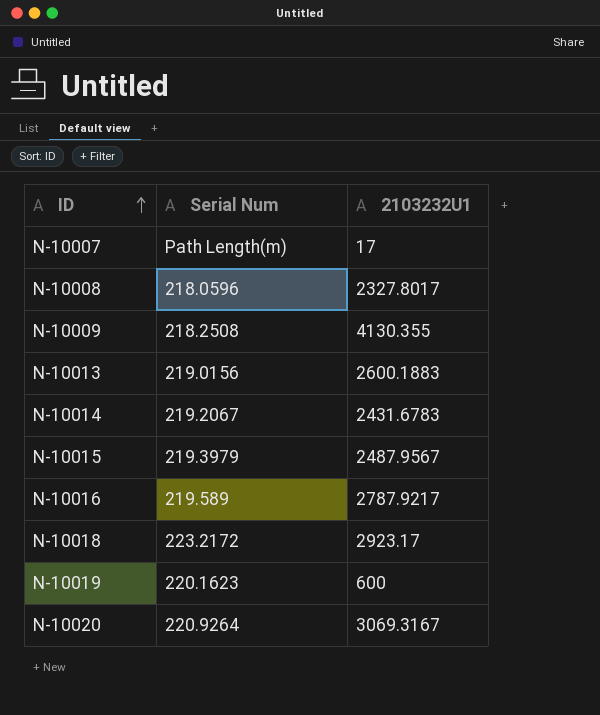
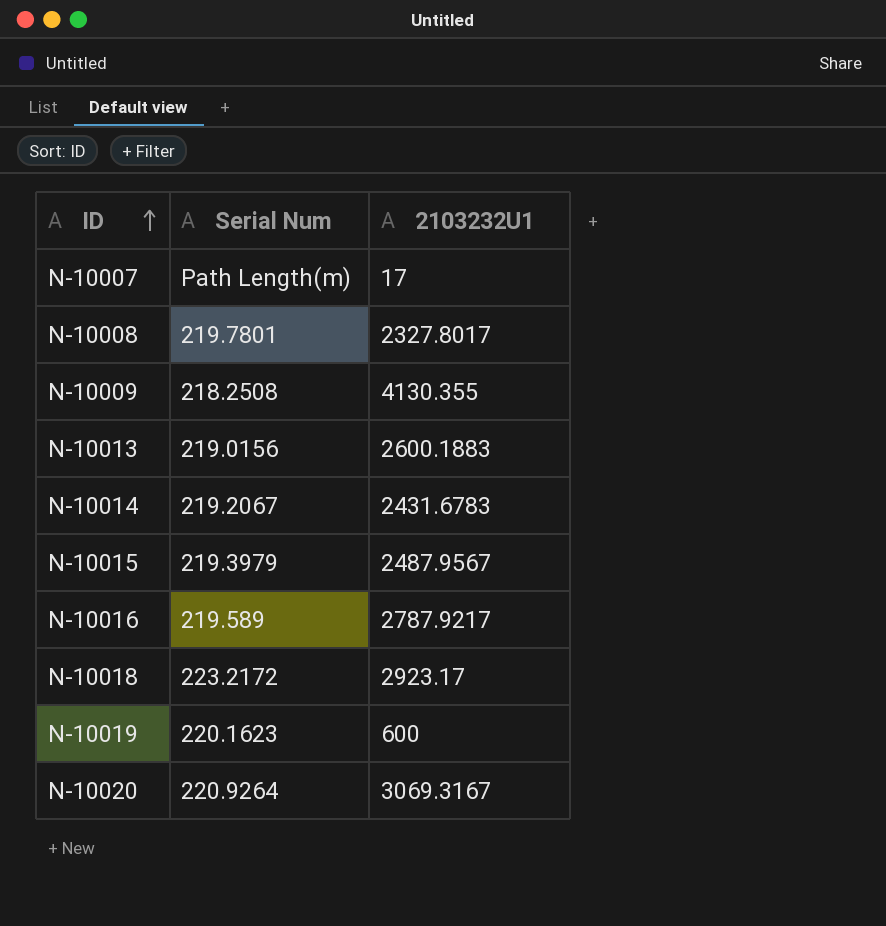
N-10008 | Serial Num: 218.0596 -> 219.7801

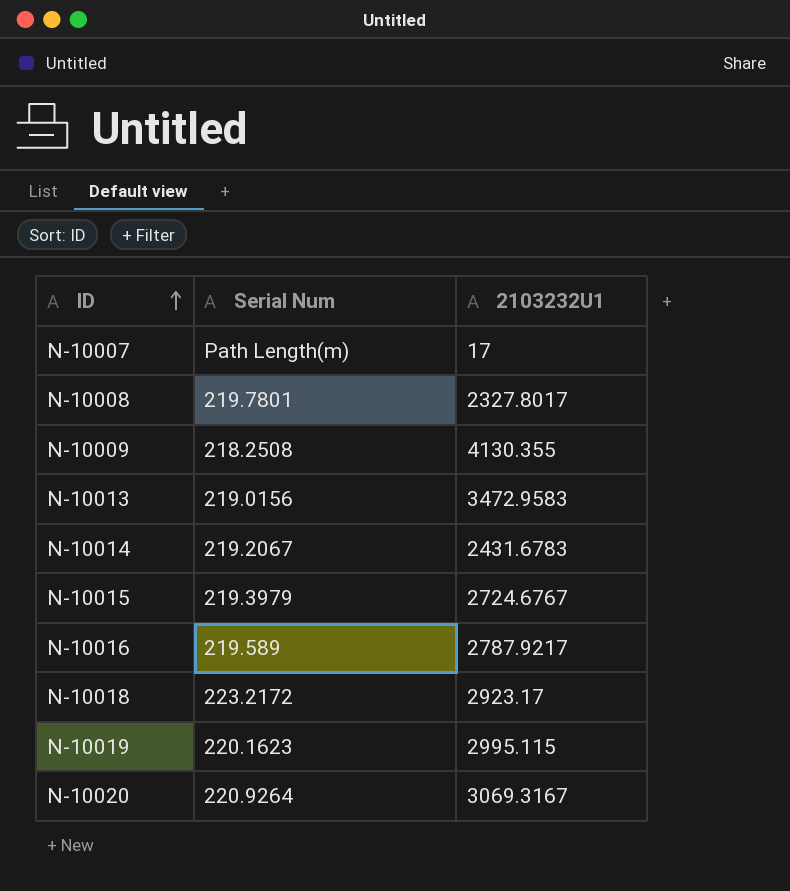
N-10013 | 2103232U1: 2600.1883 -> 3472.9583
N-10015 | 2103232U1: 2487.9567 -> 2724.6767
N-10019 | 2103232U1: 600 -> 2995.115

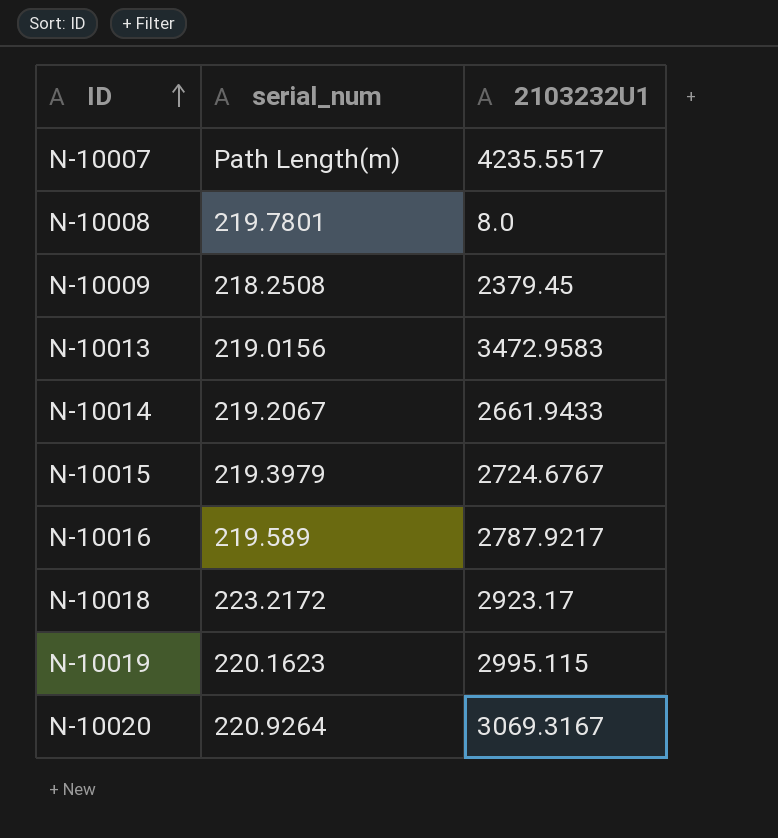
column name: Serial Num -> serial_num
N-10007 | 2103232U1: 17 -> 4235.5517
N-10008 | 2103232U1: 2327.8017 -> 8.0
N-10009 | 2103232U1: 4130.355 -> 2379.45
N-10014 | 2103232U1: 2431.6783 -> 2661.9433

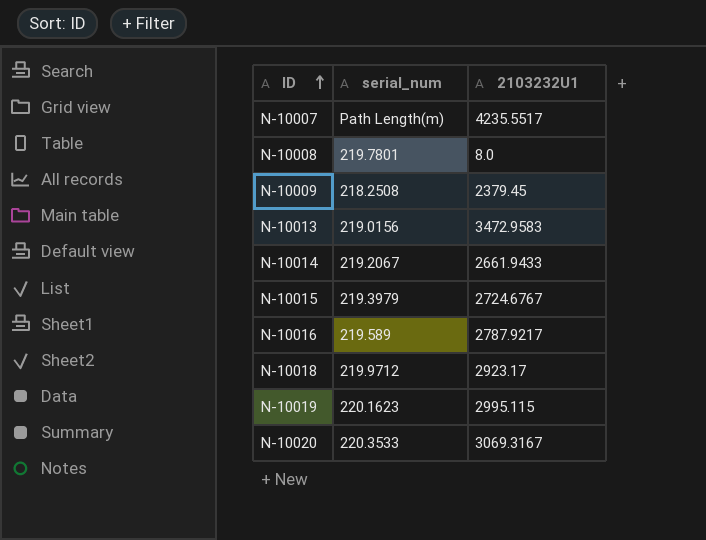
N-10018 | serial_num: 223.2172 -> 219.9712
N-10020 | serial_num: 220.9264 -> 220.3533

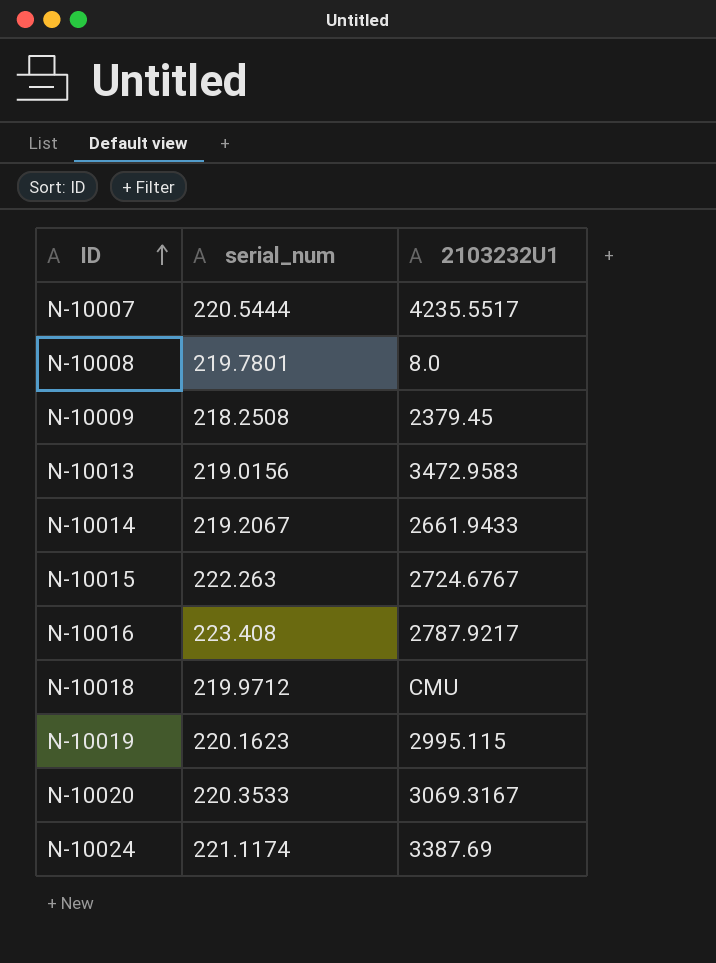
N-10007 | serial_num: Path Length(m) -> 220.5444
N-10015 | serial_num: 219.3979 -> 222.263
N-10016 | serial_num: 219.589 -> 223.408
N-10018 | 2103232U1: 2923.17 -> CMU
row N-10024: none -> 221.1174 | 3387.69

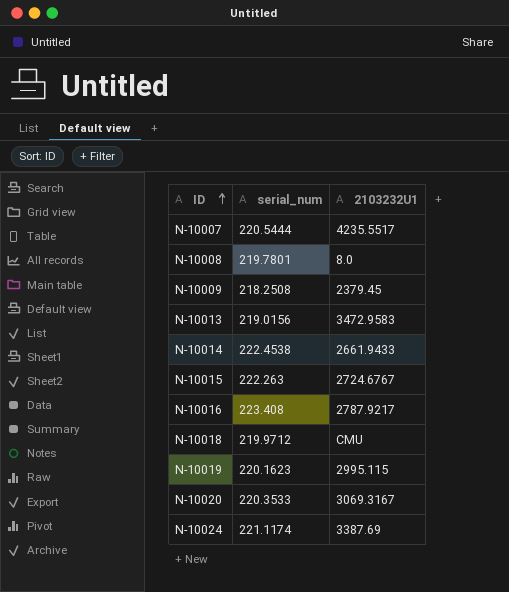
N-10014 | serial_num: 219.2067 -> 222.4538

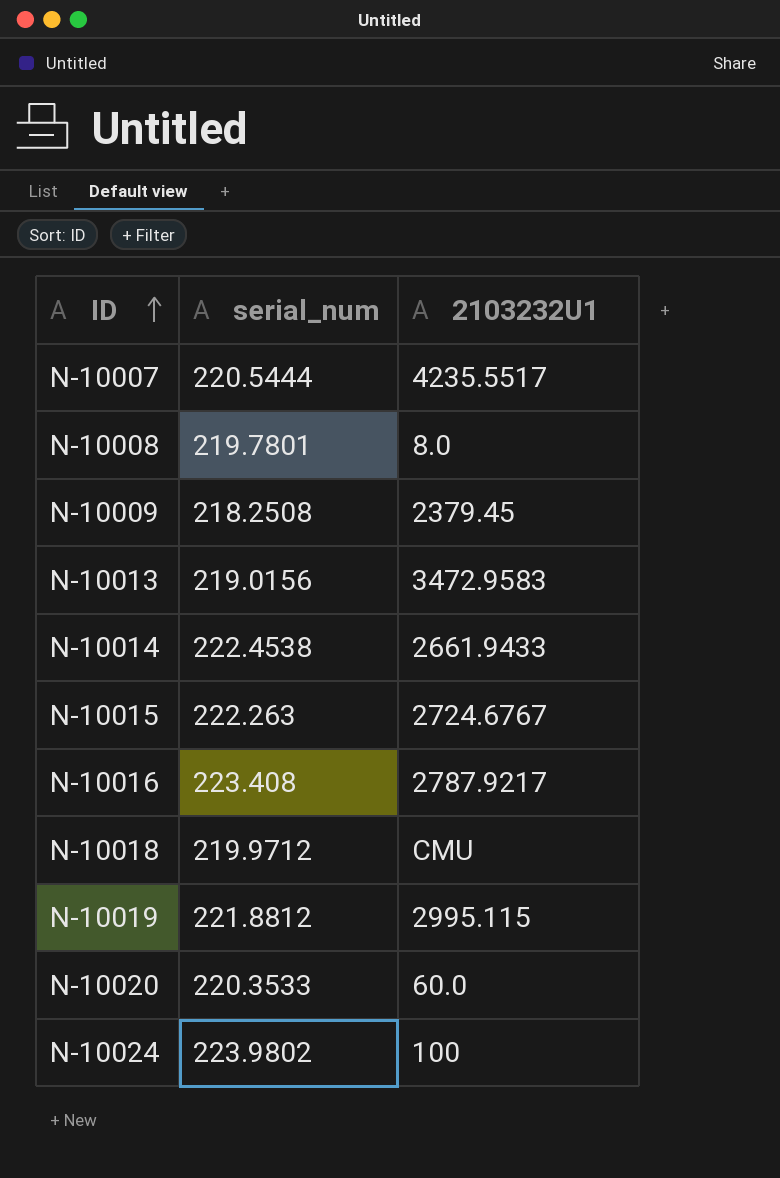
N-10019 | serial_num: 220.1623 -> 221.8812
N-10020 | 2103232U1: 3069.3167 -> 60.0
N-10024 | serial_num: 221.1174 -> 223.9802
N-10024 | 2103232U1: 3387.69 -> 100

